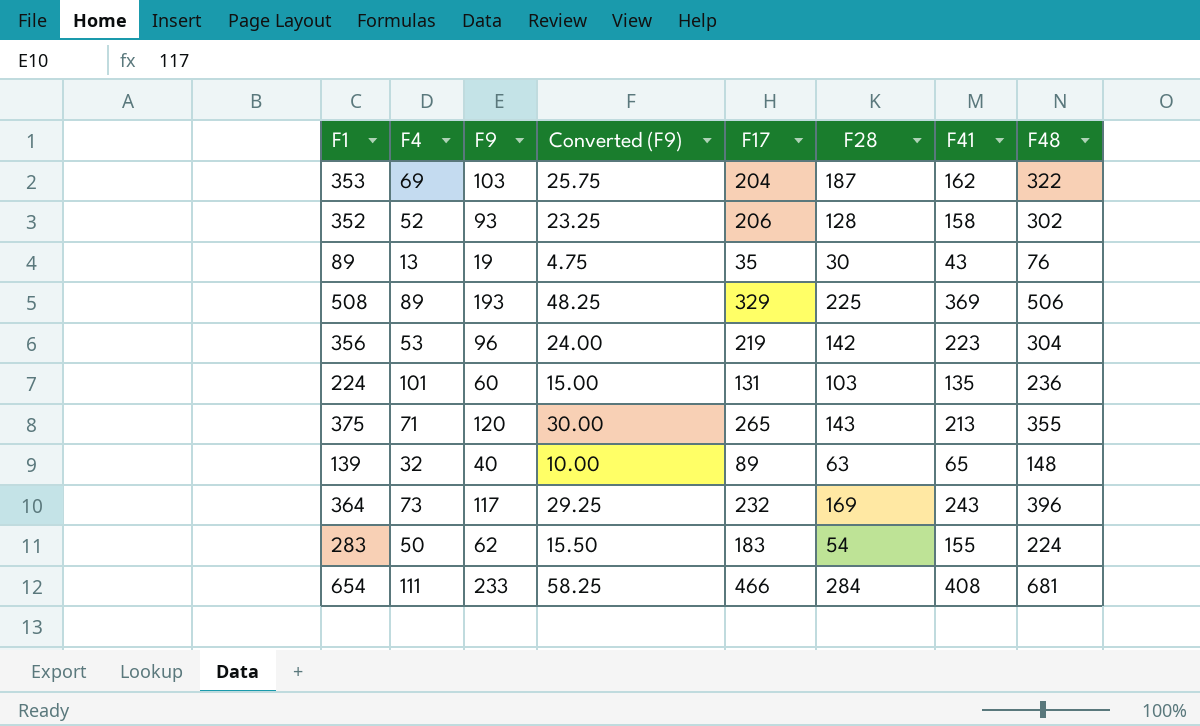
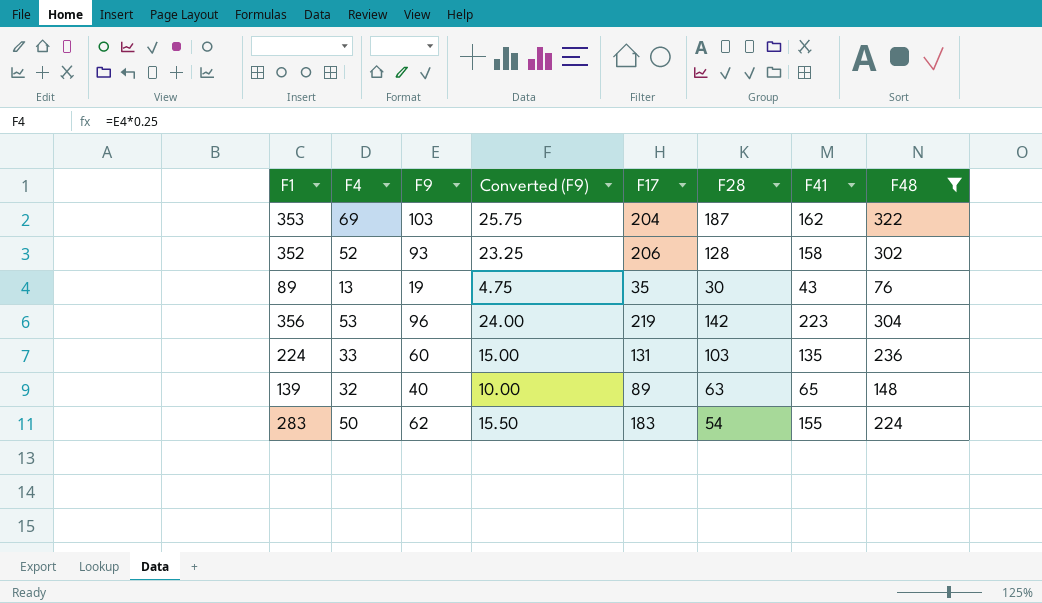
filter: none -> F48 <= 322
224 | F4: 101 -> 33

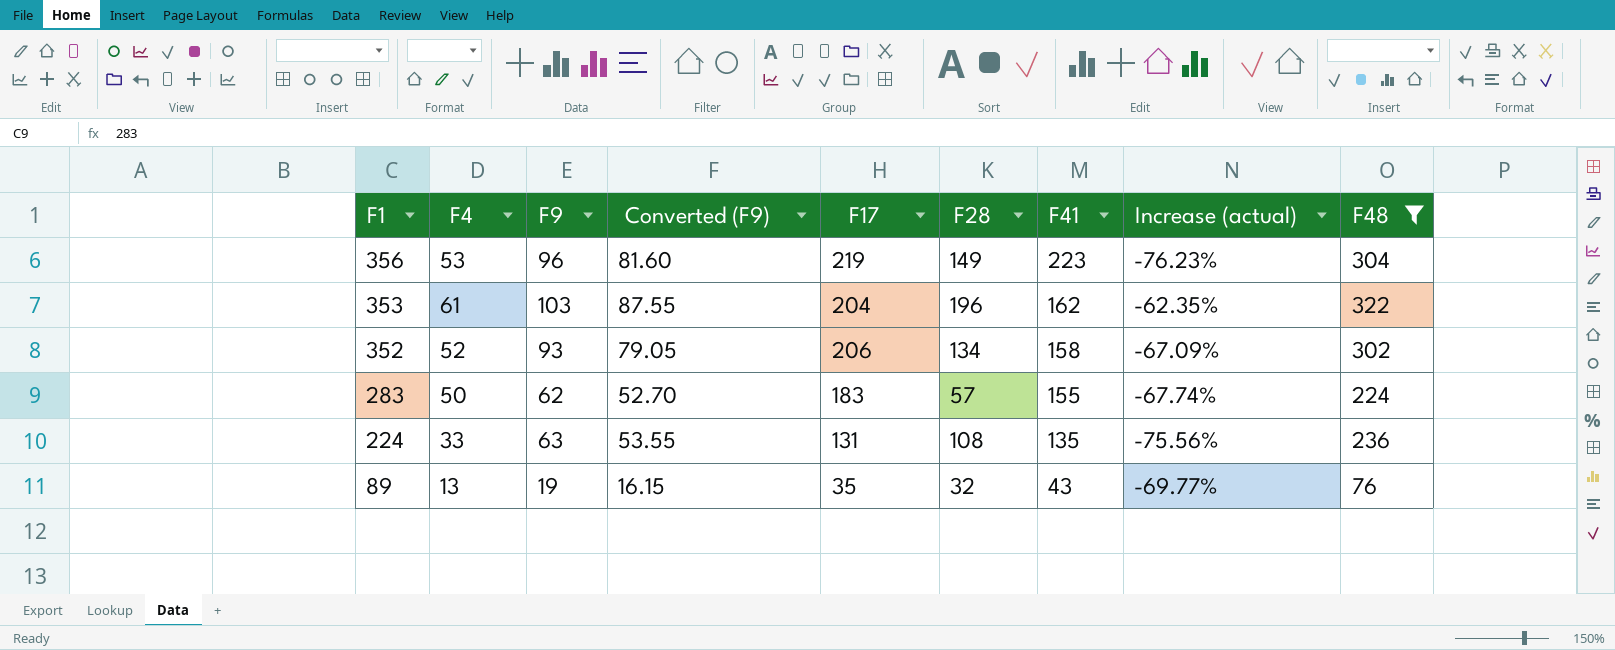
row order: none -> F1 descending
column Converted (F9) | formula: [F9] * 0.25 -> [F9] * 0.85
column Increase (actual) | formula: none -> ([F4] - [F41]) / [F41]
row 139: 32 | 40 | 10.00 | 89 | 63 | 65 | 148 -> none
356 | F28: 142 -> 149
353 | F4: 69 -> 61
353 | F28: 187 -> 196
352 | F28: 128 -> 134
283 | F28: 54 -> 57
224 | F9: 60 -> 63
224 | F28: 103 -> 108
89 | F28: 30 -> 32

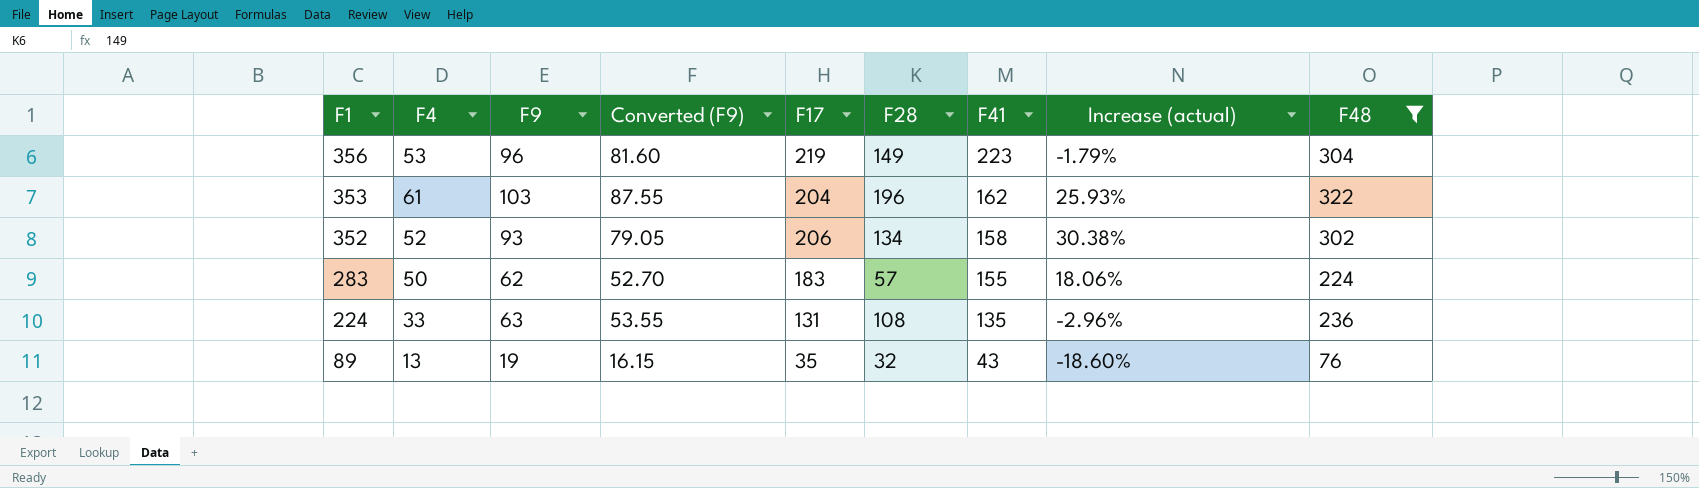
column Increase (actual) | formula: ([F4] - [F41]) / [F41] -> ([F17] - [F41]) / [F41]

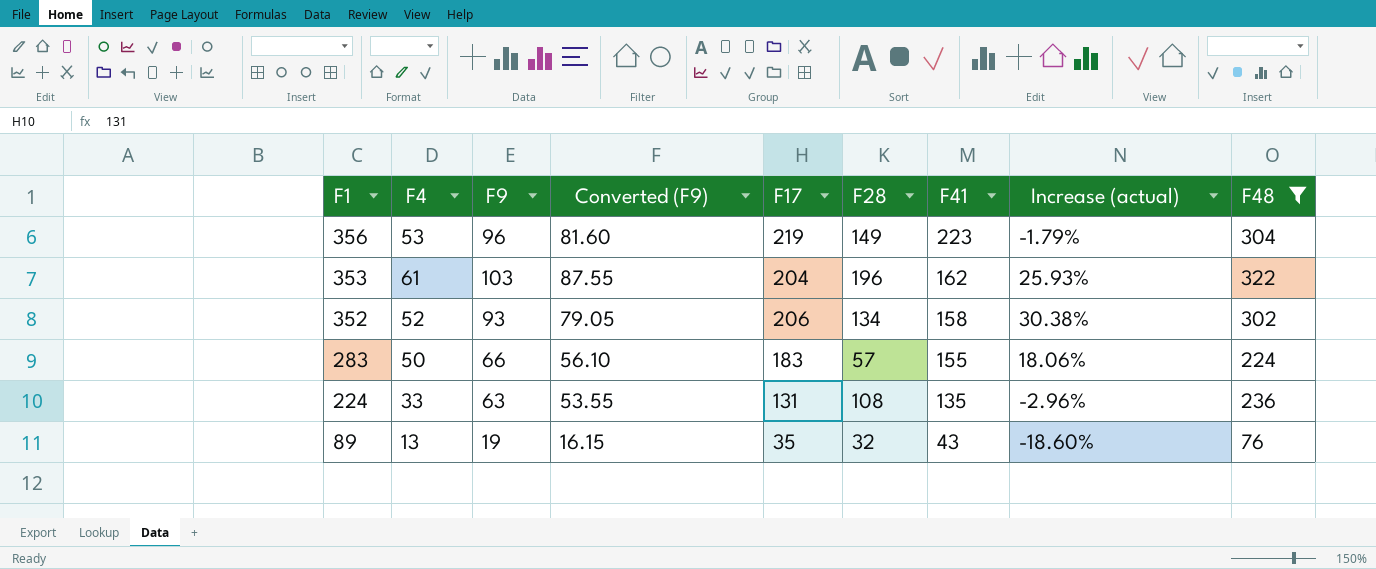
283 | F9: 62 -> 66
283 | Converted (F9): 52.70 -> 56.10

